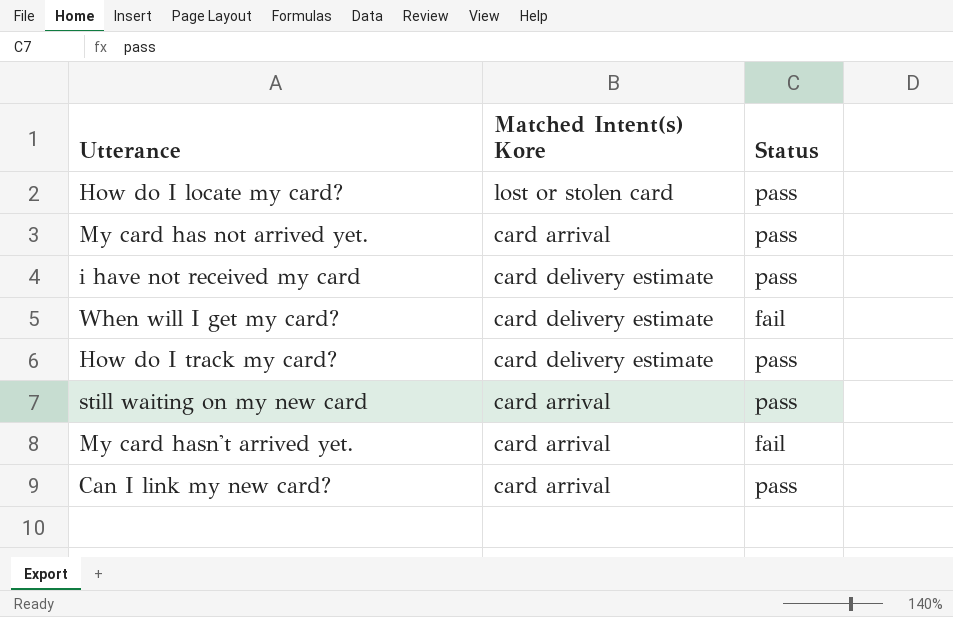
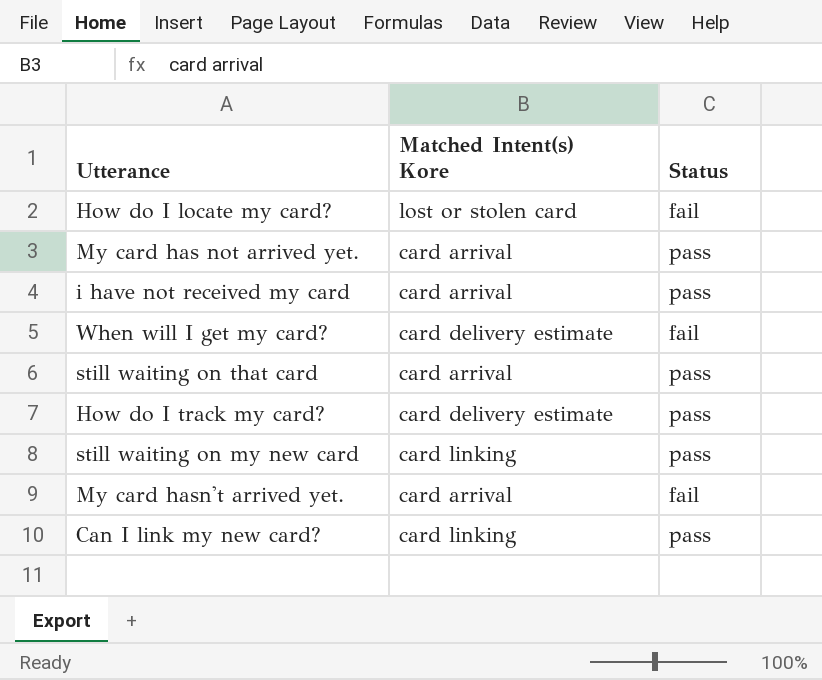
How do I locate my card? | Status: pass -> fail
i have not received my card | Matched Intent(s) Kore: card delivery estimate -> card arrival
row still waiting on that card: none -> card arrival | pass
still waiting on my new card | Matched Intent(s) Kore: card arrival -> card linking
Can I link my new card? | Matched Intent(s) Kore: card arrival -> card linking

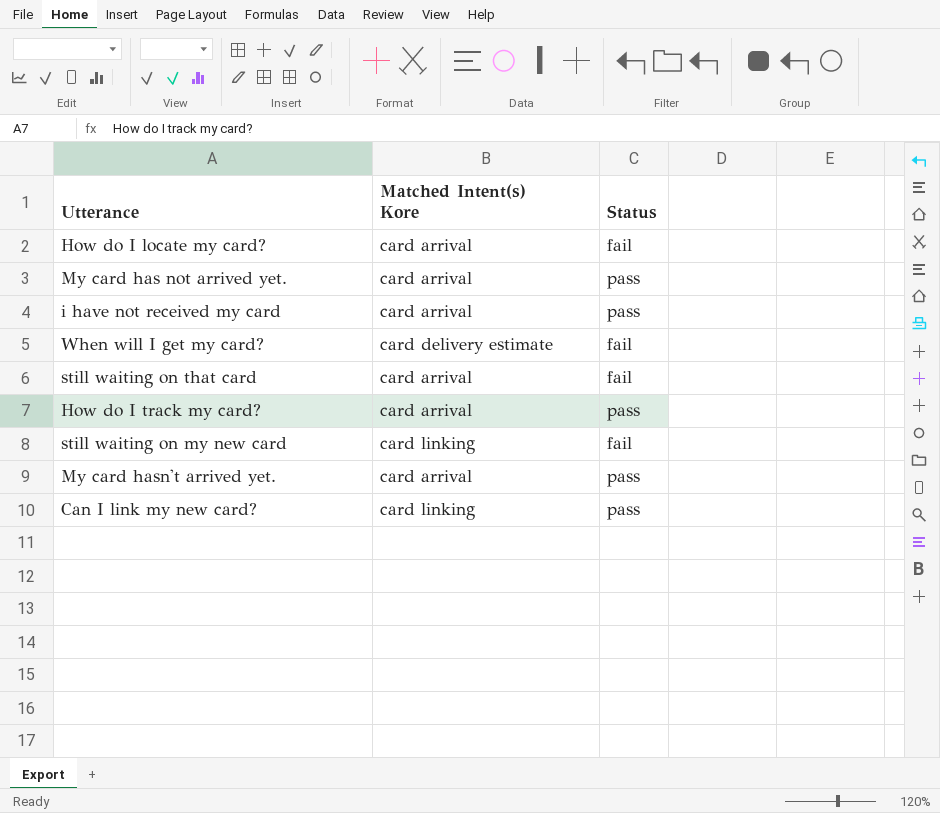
How do I locate my card? | Matched Intent(s) Kore: lost or stolen card -> card arrival
still waiting on that card | Status: pass -> fail
How do I track my card? | Matched Intent(s) Kore: card delivery estimate -> card arrival
still waiting on my new card | Status: pass -> fail
My card hasn't arrived yet. | Status: fail -> pass

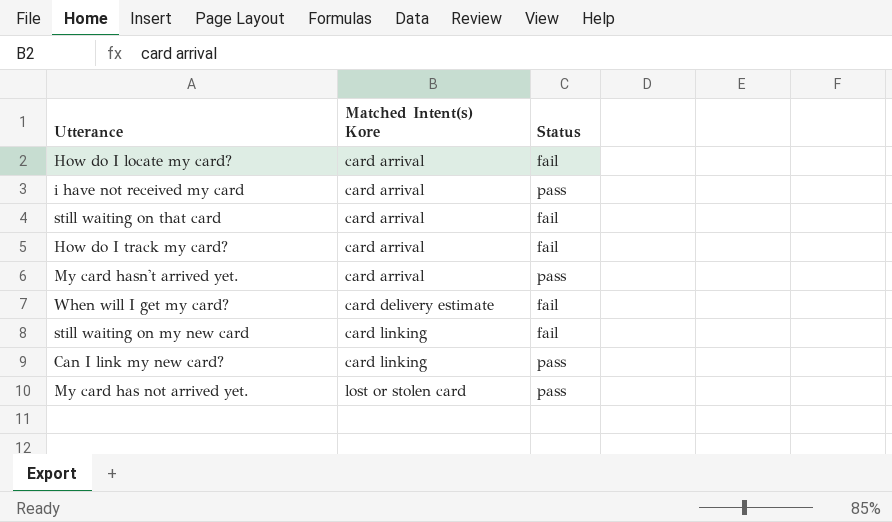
row order: none -> Matched Intent(s) Kore ascending
How do I track my card? | Status: pass -> fail
My card has not arrived yet. | Matched Intent(s) Kore: card arrival -> lost or stolen card

